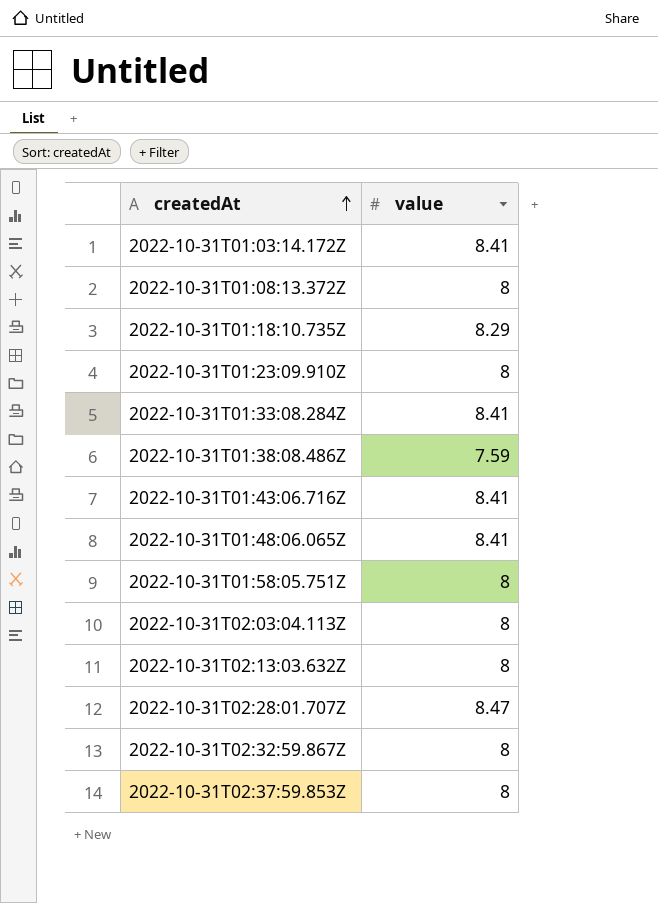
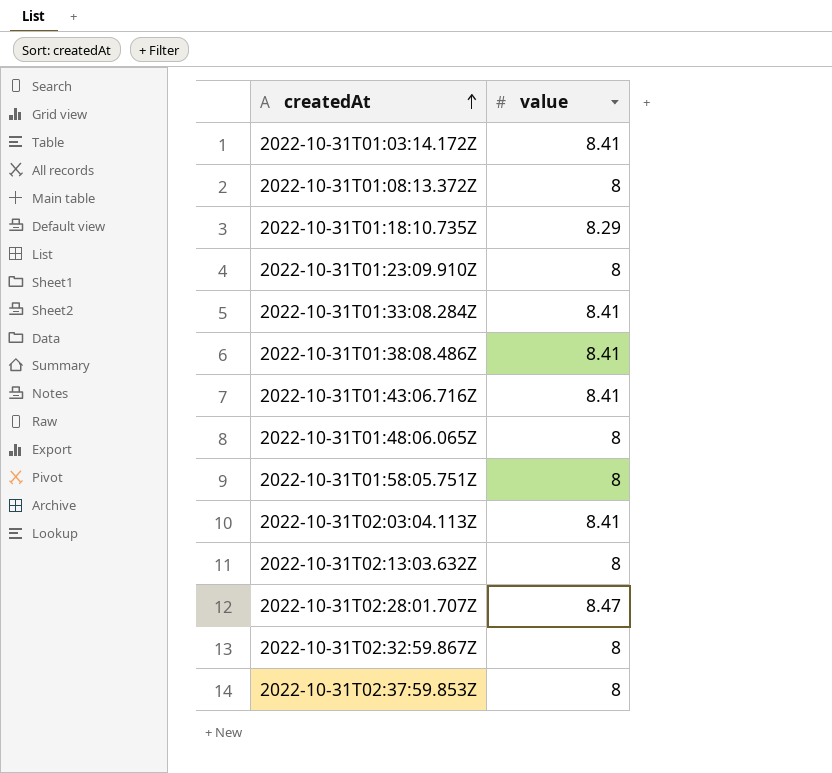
2022-10-31T01:38:08.486Z | value: 7.59 -> 8.41
2022-10-31T01:48:06.065Z | value: 8.41 -> 8
2022-10-31T02:03:04.113Z | value: 8 -> 8.41

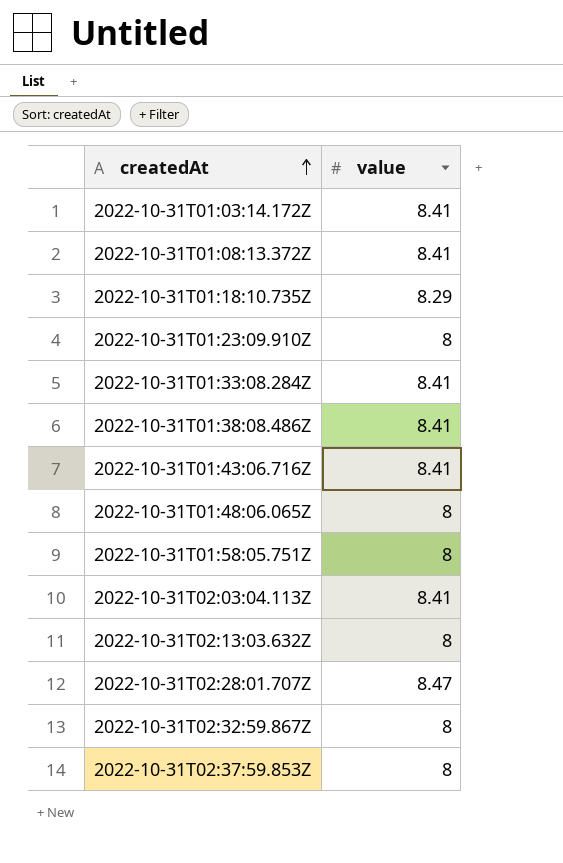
2022-10-31T01:08:13.372Z | value: 8 -> 8.41

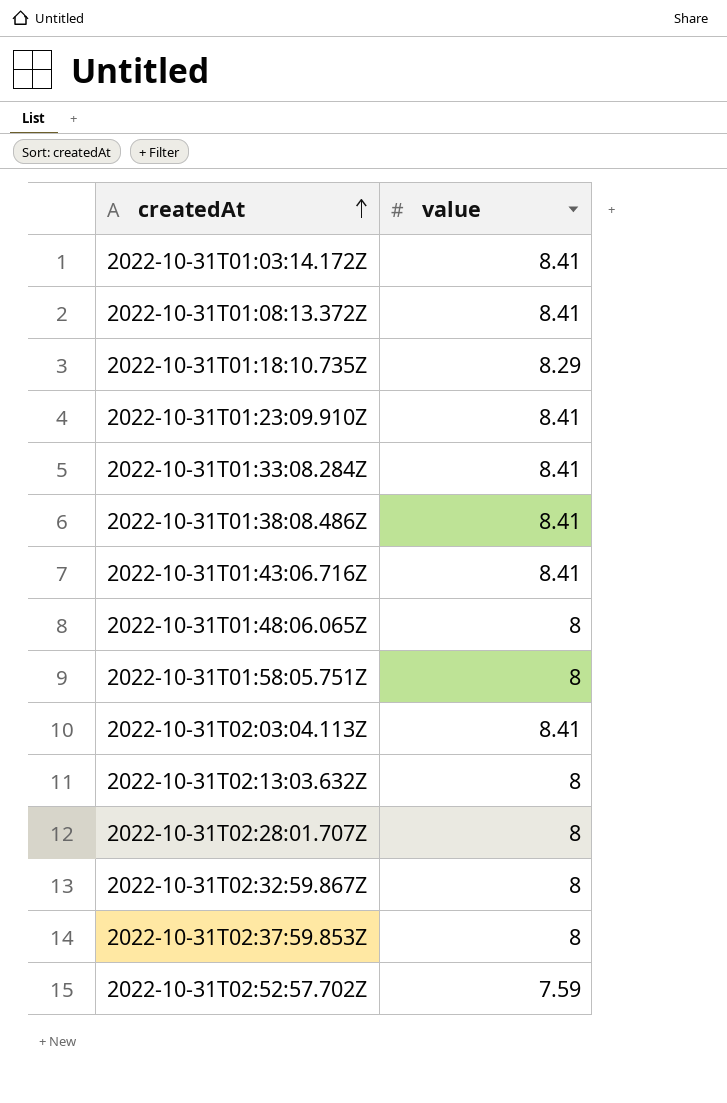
2022-10-31T01:23:09.910Z | value: 8 -> 8.41
2022-10-31T02:28:01.707Z | value: 8.47 -> 8
row 2022-10-31T02:52:57.702Z: none -> 7.59

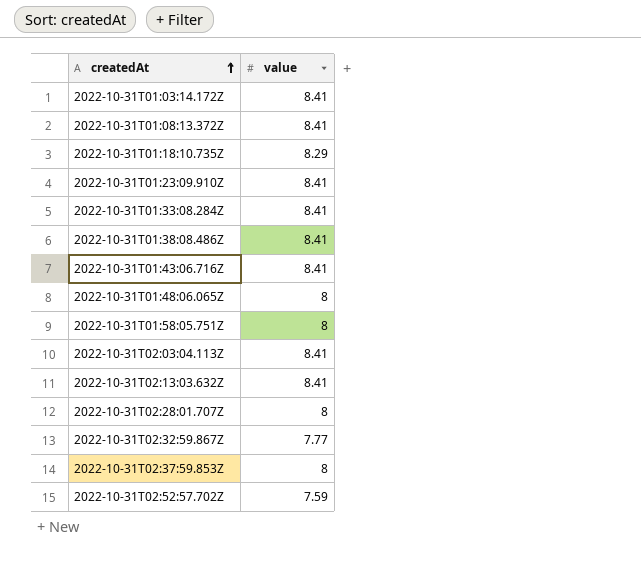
2022-10-31T02:13:03.632Z | value: 8 -> 8.41
2022-10-31T02:32:59.867Z | value: 8 -> 7.77

